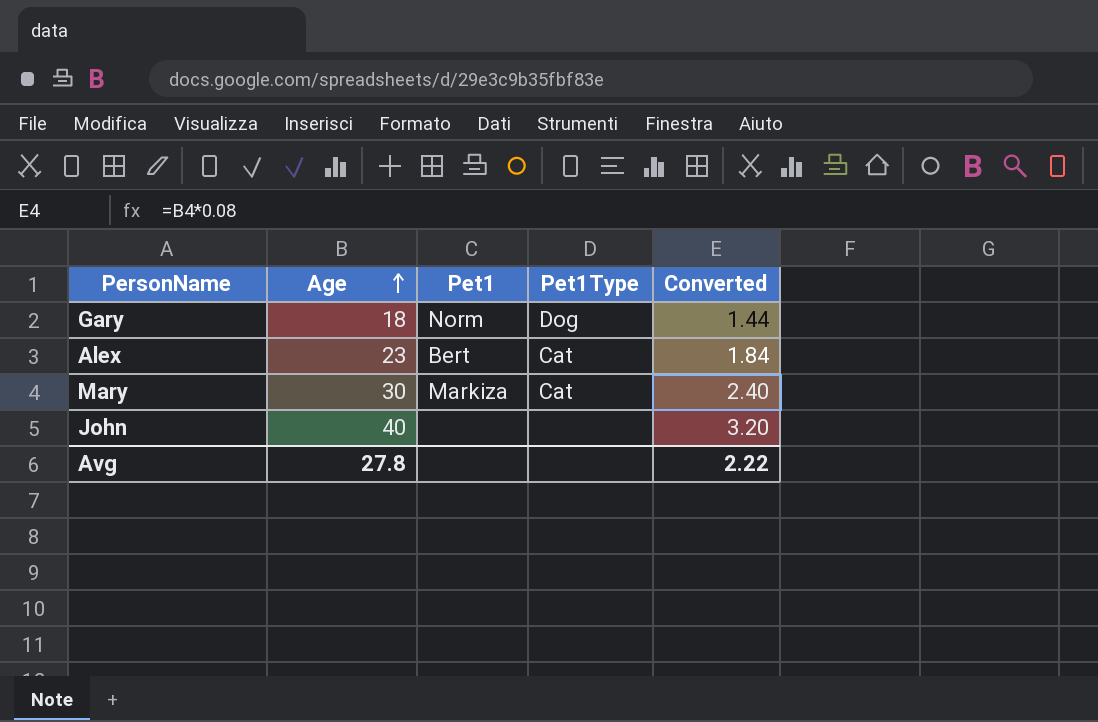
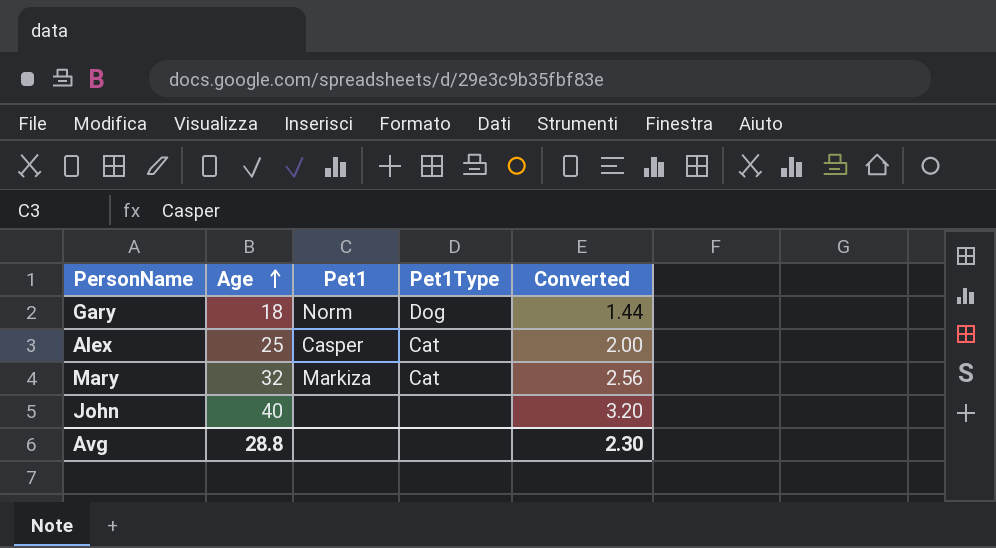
Alex | Age: 23 -> 25
Alex | Pet1: Bert -> Casper
Alex | Converted: 1.84 -> 2.00
Mary | Age: 30 -> 32
Mary | Converted: 2.40 -> 2.56
Avg | Age: 27.8 -> 28.8
Avg | Converted: 2.22 -> 2.30

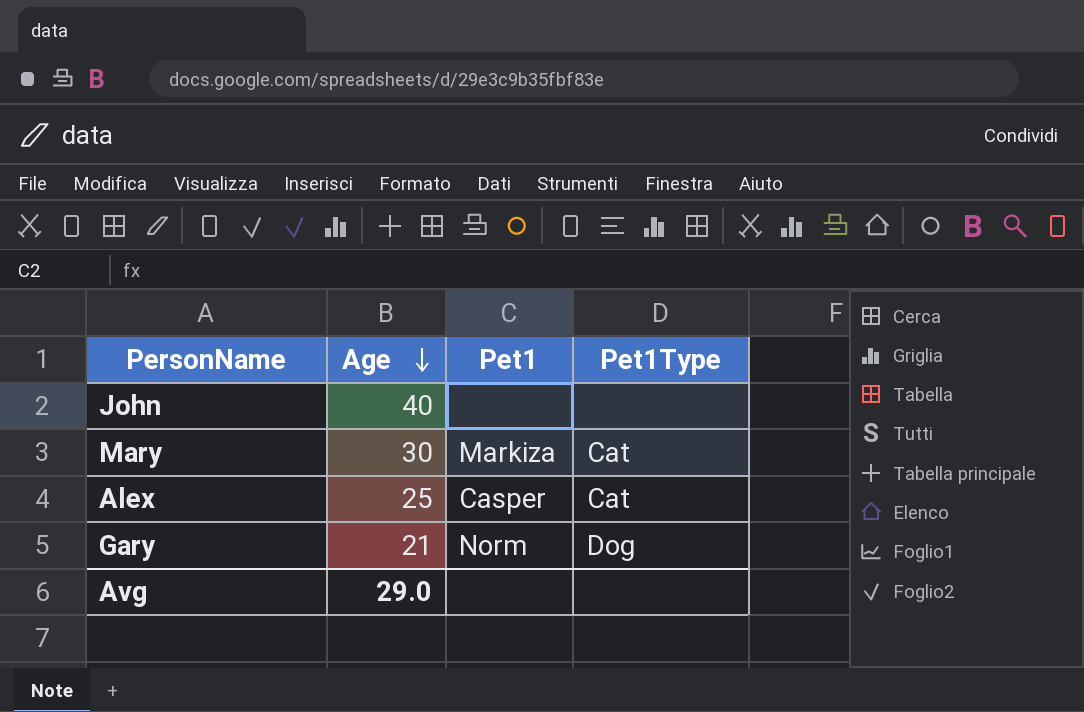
row order: Age ascending -> Age descending
column Converted | formula: [Age] * 0.08 -> none
Mary | Age: 32 -> 30
Gary | Age: 18 -> 21
Avg | Age: 28.8 -> 29.0

